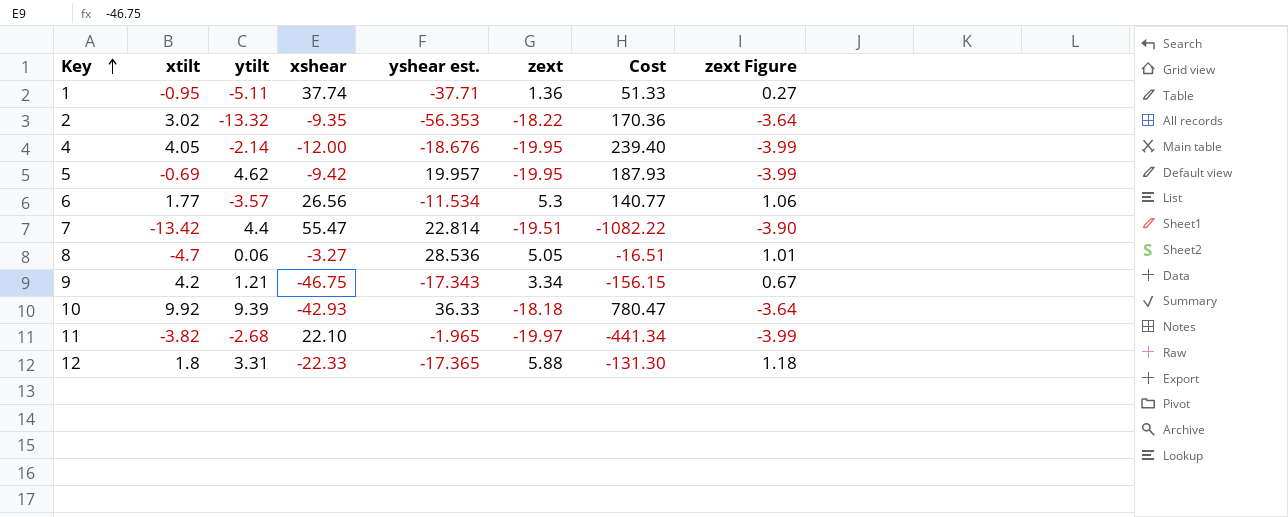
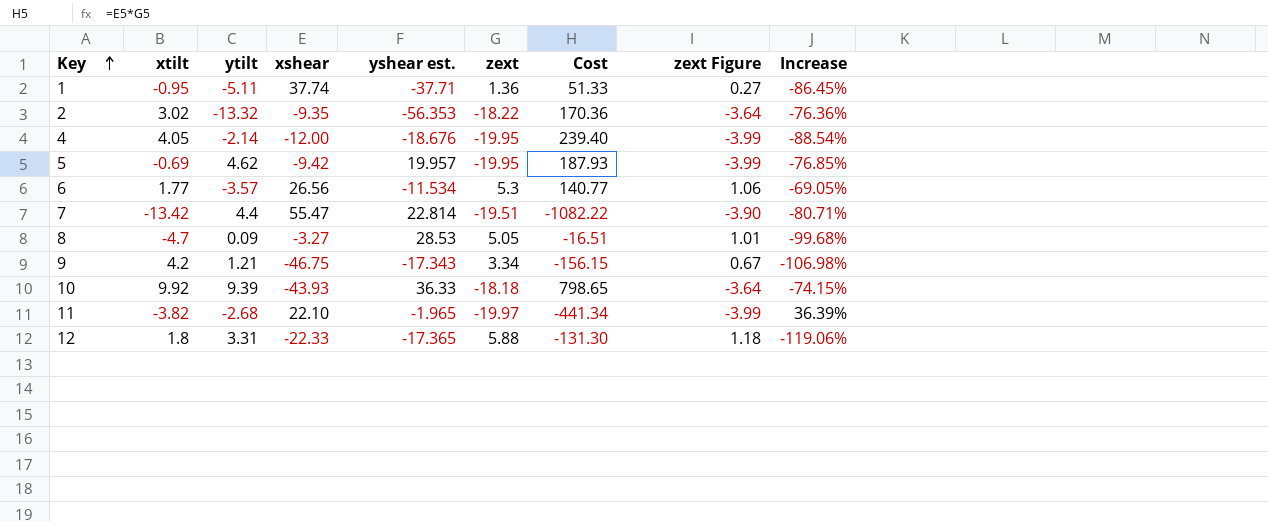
column Increase | formula: none -> ([ytilt] - [yshear est.]) / [yshear est.]
8 | ytilt: 0.06 -> 0.09
8 | yshear est.: 28.536 -> 28.53
10 | xshear: -42.93 -> -43.93
10 | Cost: 780.47 -> 798.65

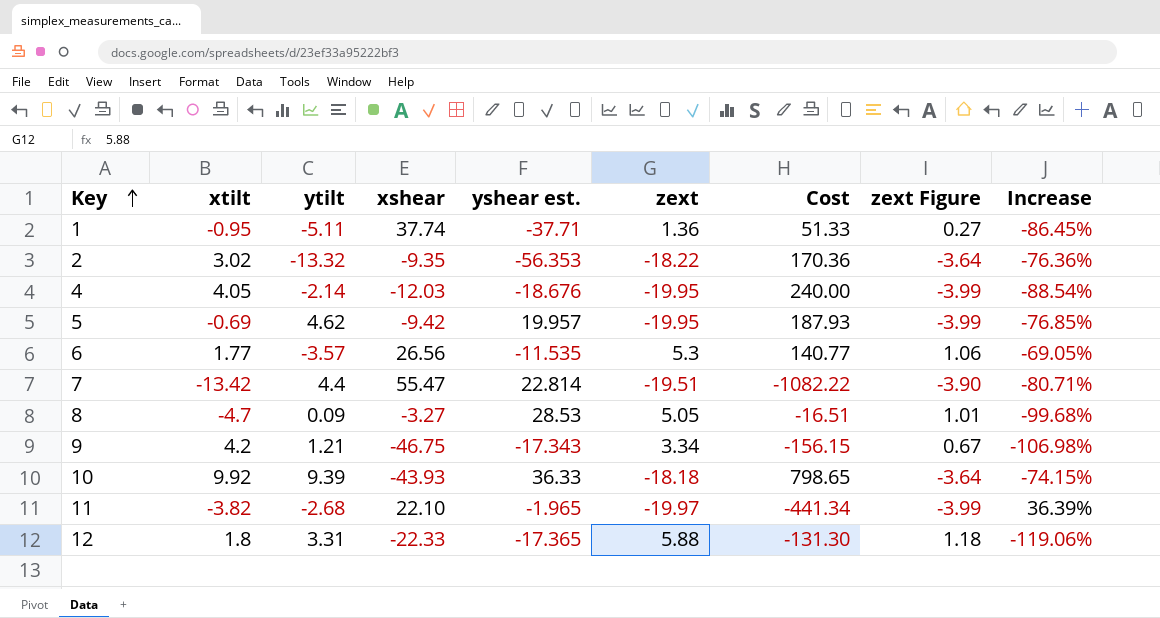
4 | xshear: -12.00 -> -12.03
4 | Cost: 239.40 -> 240.00
6 | yshear est.: -11.534 -> -11.535

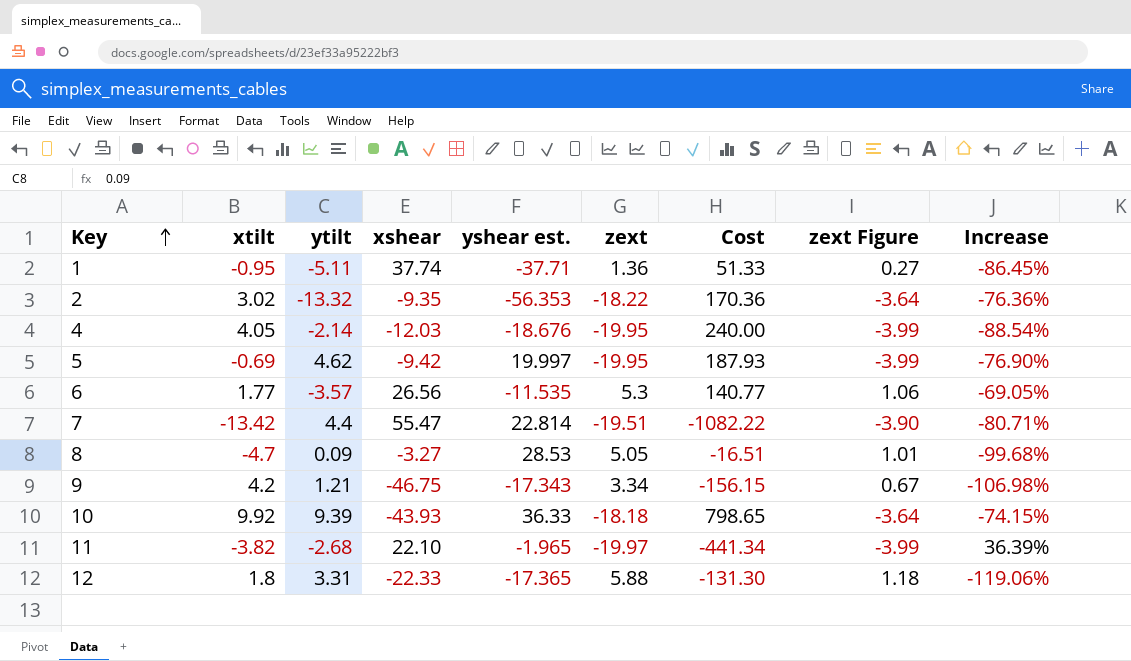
5 | yshear est.: 19.957 -> 19.997
5 | Increase: -76.85% -> -76.90%

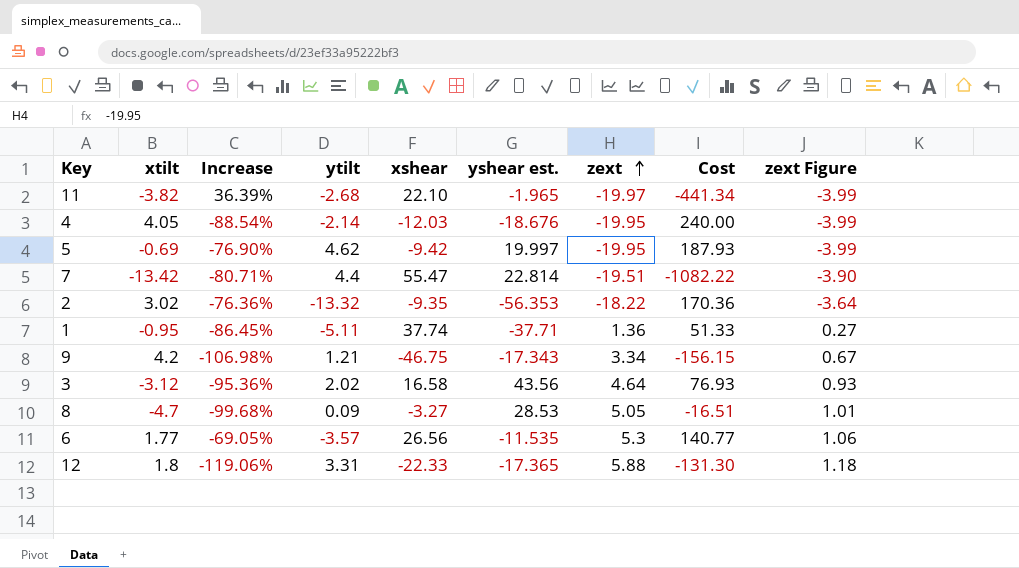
row order: Key ascending -> zext ascending
column Increase | position: 9 -> 3
row 10: 9.92 | 9.39 | -43.93 | 36.33 | -18.18 | 798.65 | -3.64 | -74.15% -> none
row 3: none -> -3.12 | -95.36% | 2.02 | 16.58 | 43.56 | 4.64 | 76.93 | 0.93

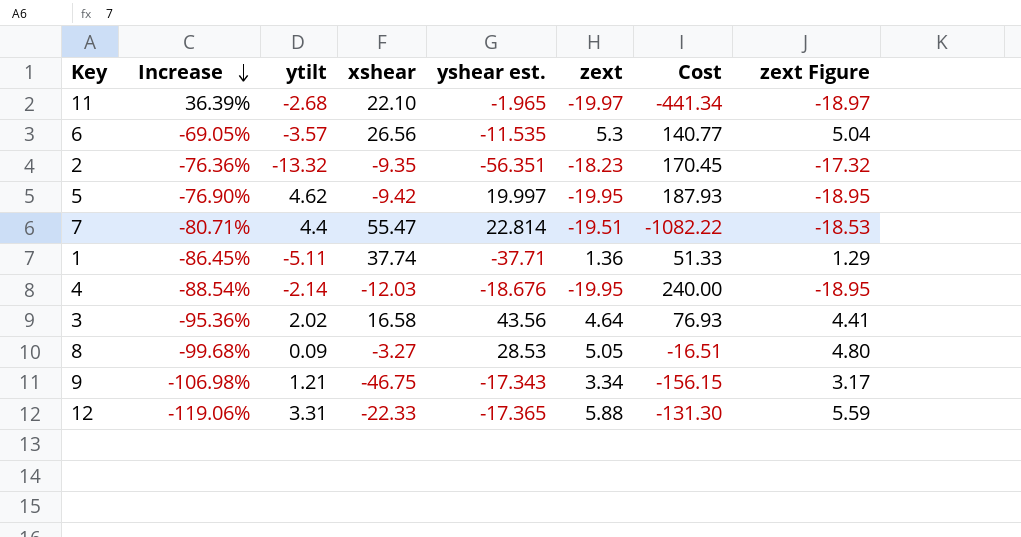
row order: zext ascending -> Increase descending
column xtilt | position: 2 -> none
column zext Figure | formula: [zext] * 0.2 -> [zext] * 0.95
2 | yshear est.: -56.353 -> -56.351
2 | zext: -18.22 -> -18.23
2 | Cost: 170.36 -> 170.45

